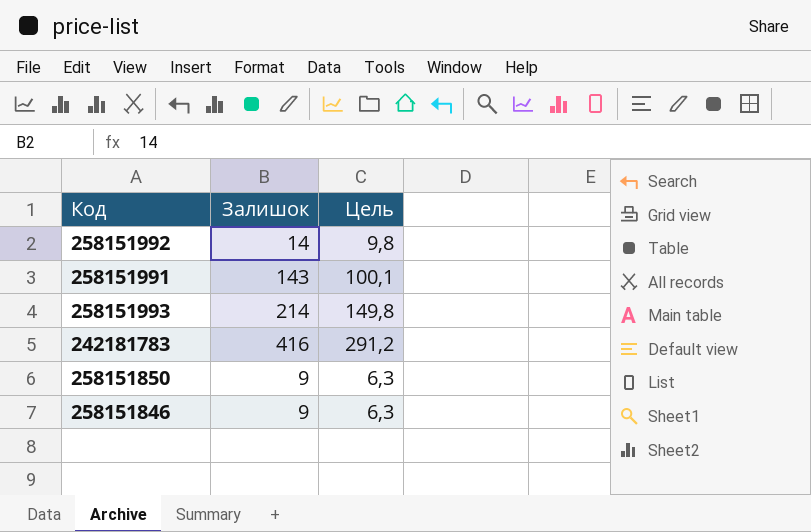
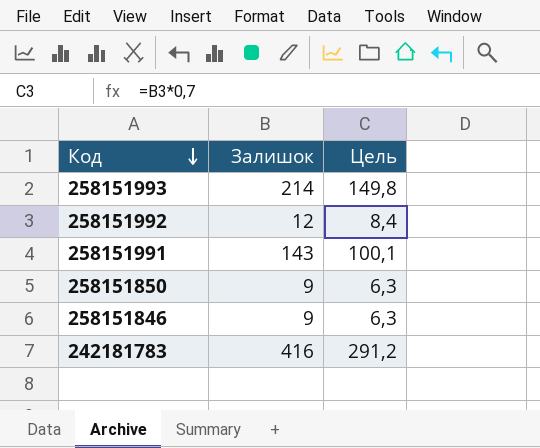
row order: none -> Код descending
258151992 | Залишок: 14 -> 12
258151992 | Цель: 9,8 -> 8,4

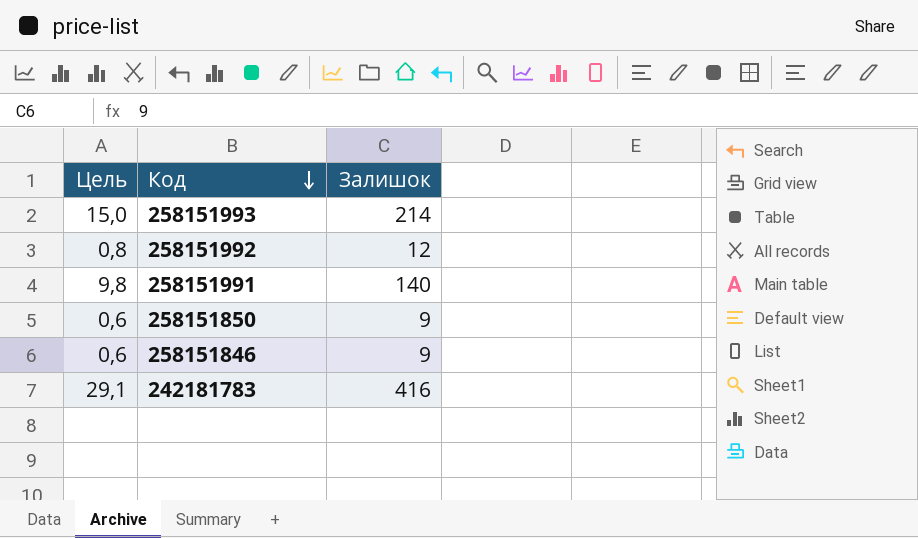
column Цель | formula: [Залишок] * 0,7 -> [Залишок] * 0,07
column Цель | position: 3 -> 1
258151991 | Залишок: 143 -> 140

